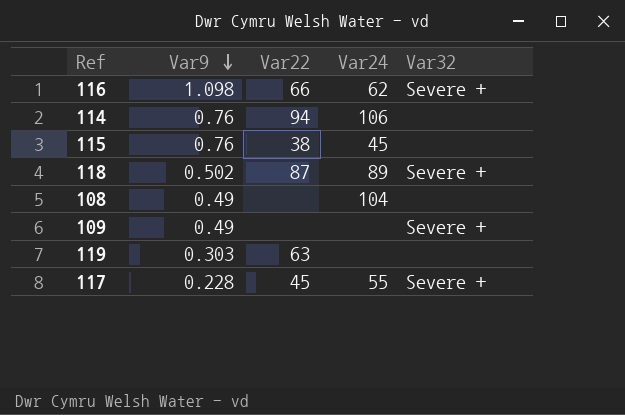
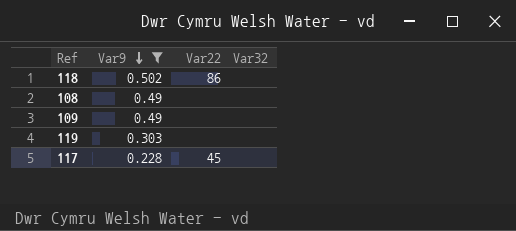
filter: none -> Var9 <= 0.502
column Var24 | position: 4 -> none
118 | Var22: 87 -> 86
118 | Var32: Severe + -> none
109 | Var32: Severe + -> none
119 | Var22: 63 -> none
117 | Var32: Severe + -> none

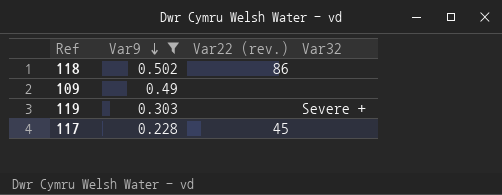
column name: Var22 -> Var22 (rev.)
row 108: 0.49 | none | none -> none
119 | Var32: none -> Severe +

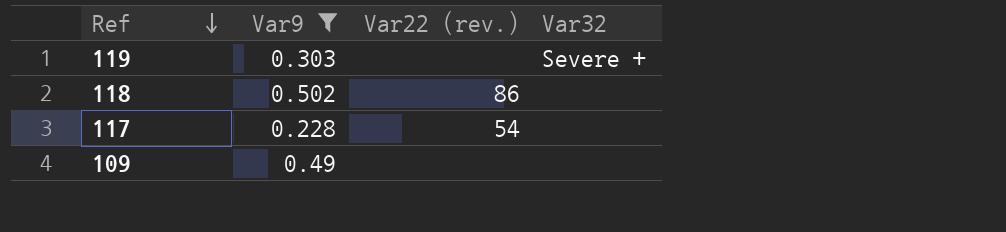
row order: Var9 descending -> Ref descending
117 | Var22 (rev.): 45 -> 54

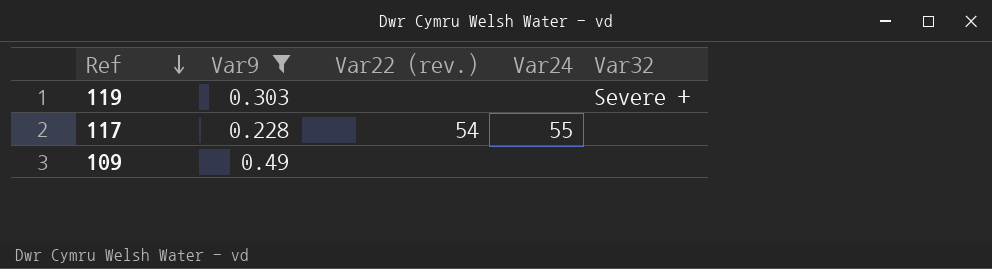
column Var24 | position: none -> 4
row 118: 0.502 | 86 | none -> none

